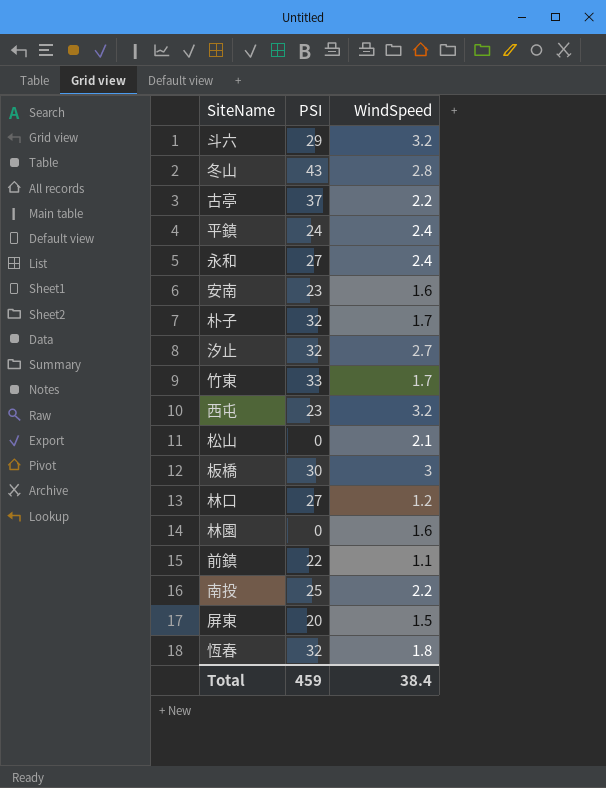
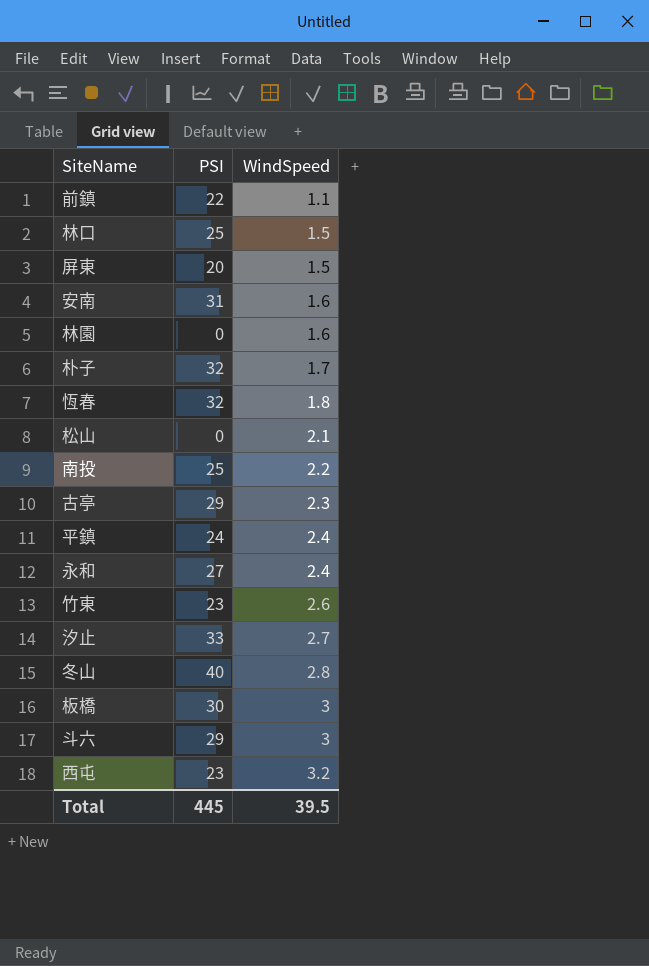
row order: none -> WindSpeed ascending
林口 | PSI: 27 -> 25
林口 | WindSpeed: 1.2 -> 1.5
安南 | PSI: 23 -> 31
古亭 | PSI: 37 -> 29
古亭 | WindSpeed: 2.2 -> 2.3
竹東 | PSI: 33 -> 23
竹東 | WindSpeed: 1.7 -> 2.6
汐止 | PSI: 32 -> 33
冬山 | PSI: 43 -> 40
斗六 | WindSpeed: 3.2 -> 3
Total | PSI: 459 -> 445
Total | WindSpeed: 38.4 -> 39.5

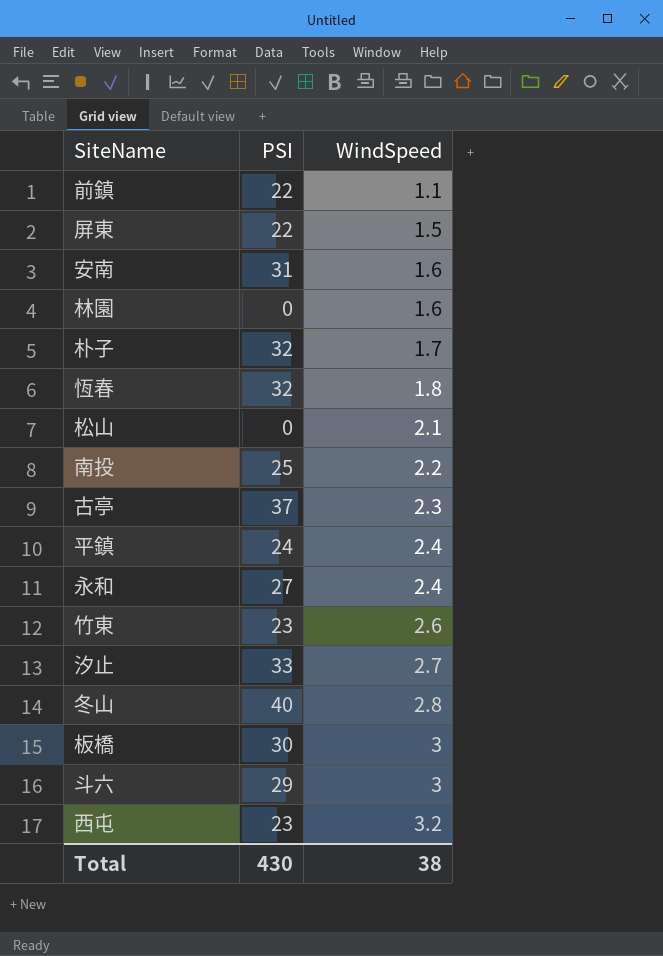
row 林口: 25 | 1.5 -> none
屏東 | PSI: 20 -> 22
古亭 | PSI: 29 -> 37
Total | PSI: 445 -> 430
Total | WindSpeed: 39.5 -> 38

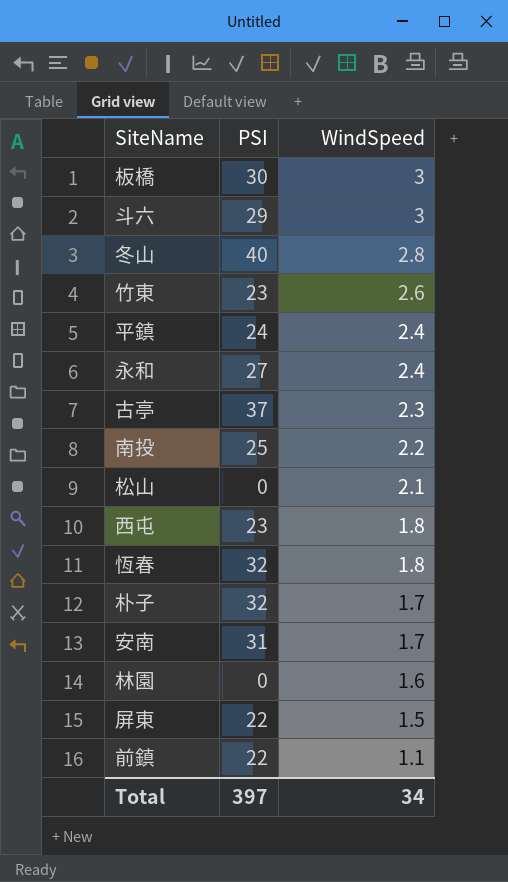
row order: WindSpeed ascending -> WindSpeed descending
row 汐止: 33 | 2.7 -> none
西屯 | WindSpeed: 3.2 -> 1.8
安南 | WindSpeed: 1.6 -> 1.7
Total | PSI: 430 -> 397
Total | WindSpeed: 38 -> 34

